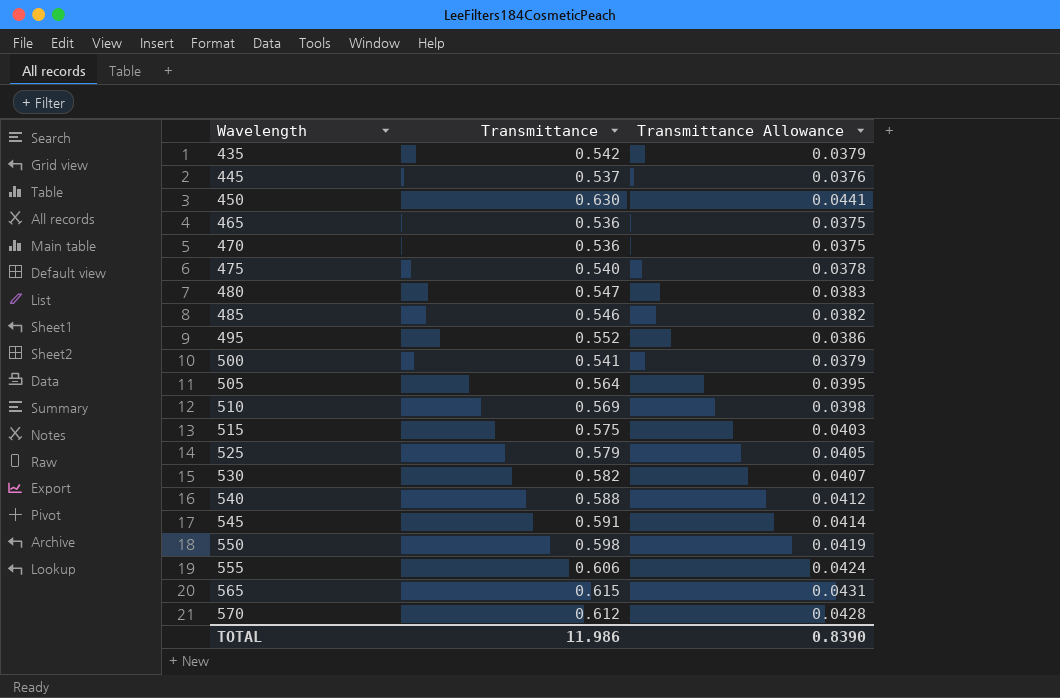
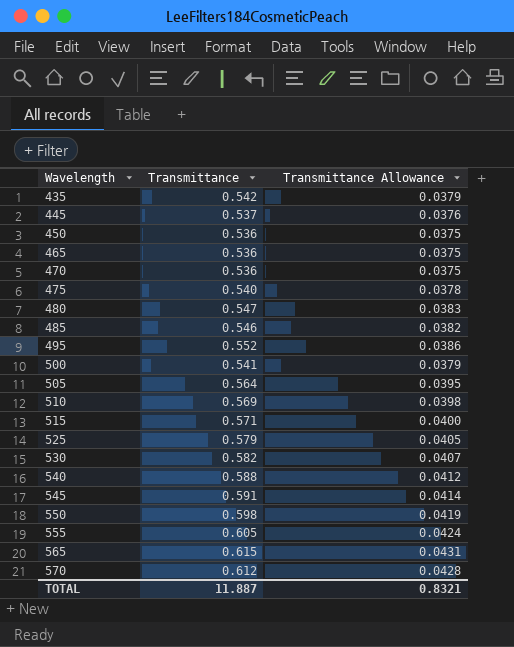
450 | Transmittance: 0.630 -> 0.536
450 | Transmittance Allowance: 0.0441 -> 0.0375
515 | Transmittance: 0.575 -> 0.571
515 | Transmittance Allowance: 0.0403 -> 0.0400
555 | Transmittance: 0.606 -> 0.605
TOTAL | Transmittance: 11.986 -> 11.887
TOTAL | Transmittance Allowance: 0.8390 -> 0.8321

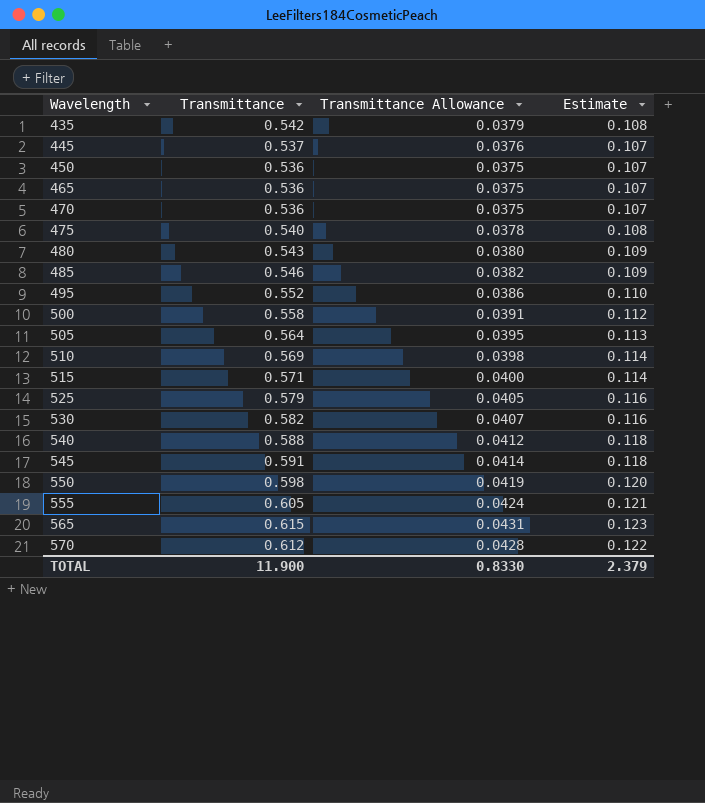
column Estimate | formula: none -> [Transmittance] * 0.2
480 | Transmittance: 0.547 -> 0.543
480 | Transmittance Allowance: 0.0383 -> 0.0380
500 | Transmittance: 0.541 -> 0.558
500 | Transmittance Allowance: 0.0379 -> 0.0391
TOTAL | Transmittance: 11.887 -> 11.900
TOTAL | Transmittance Allowance: 0.8321 -> 0.8330

